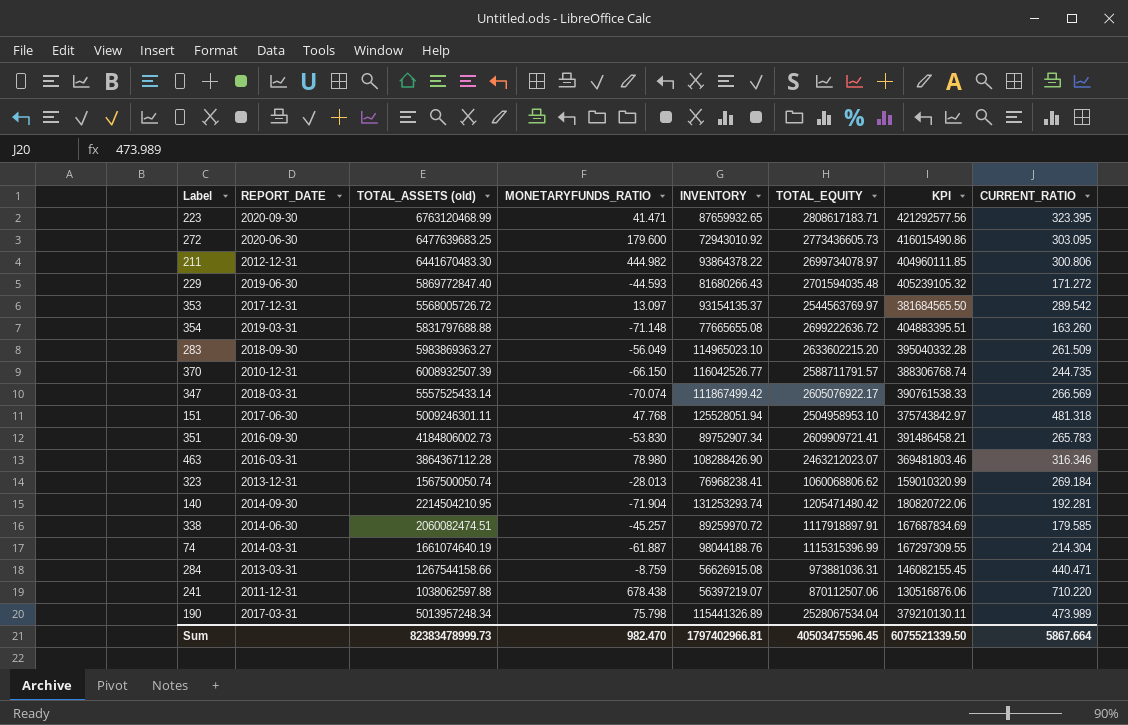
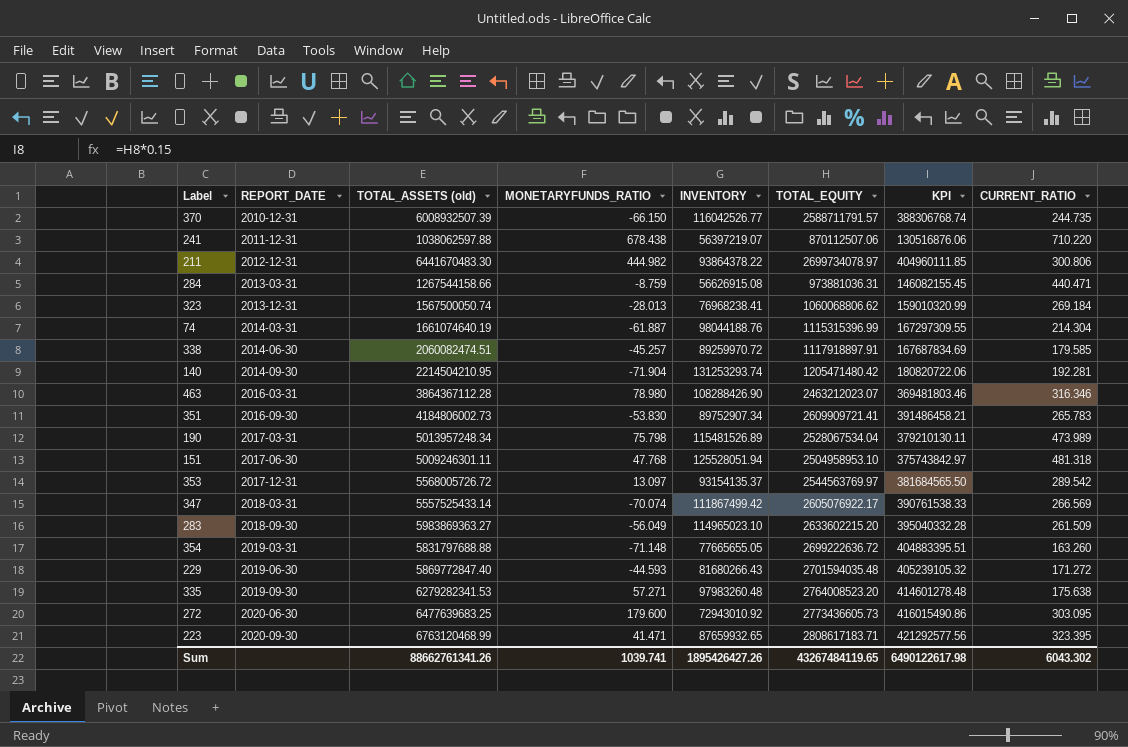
row order: none -> REPORT_DATE ascending
190 | INVENTORY: 115441326.89 -> 115481526.89
354 | INVENTORY: 77665655.08 -> 77665655.05
row 335: none -> 2019-09-30 | 6279282341.53 | 57.271 | 97983260.48 | 2764008523.20 | 414601278.48 | 175.638
Sum | TOTAL_ASSETS (old): 82383478999.73 -> 88662761341.26
Sum | MONETARYFUNDS_RATIO: 982.470 -> 1039.741
Sum | INVENTORY: 1797402966.81 -> 1895426427.26
Sum | TOTAL_EQUITY: 40503475596.45 -> 43267484119.65
Sum | KPI: 6075521339.50 -> 6490122617.98
Sum | CURRENT_RATIO: 5867.664 -> 6043.302

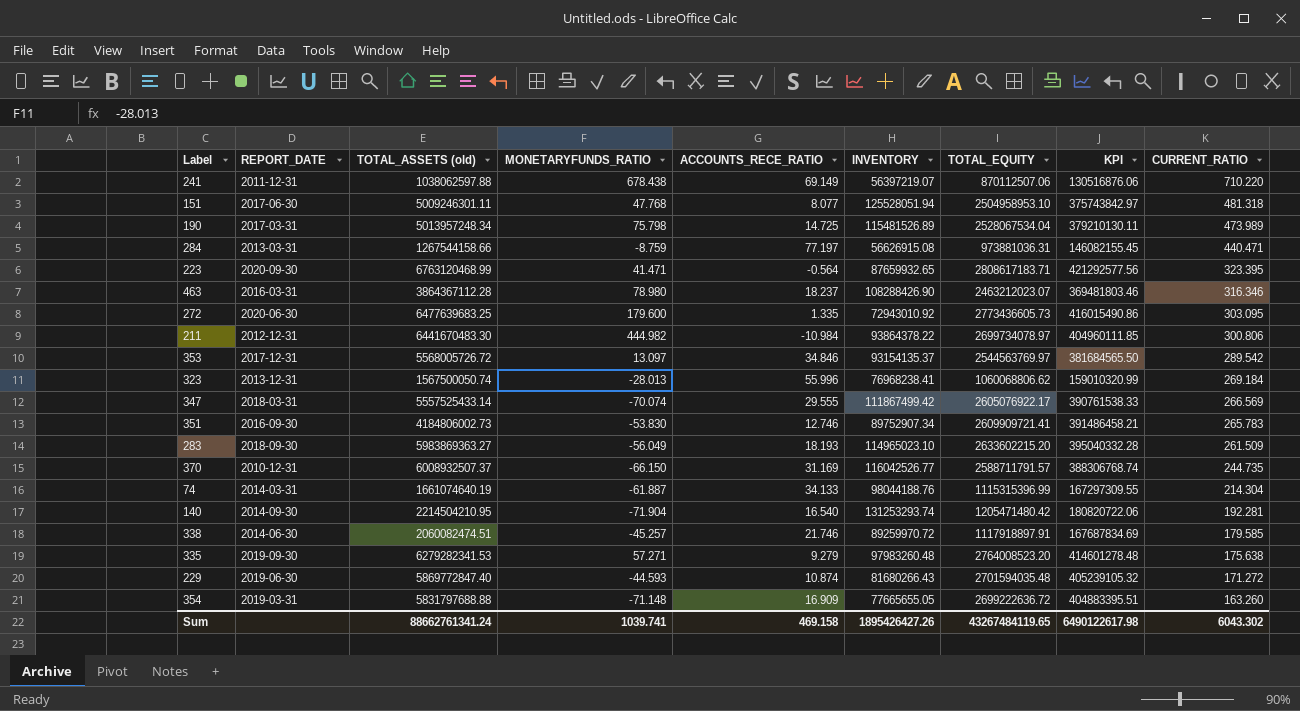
row order: REPORT_DATE ascending -> CURRENT_RATIO descending
column ACCOUNTS_RECE_RATIO | position: none -> 5
370 | TOTAL_ASSETS (old): 6008932507.39 -> 6008932507.37
Sum | TOTAL_ASSETS (old): 88662761341.26 -> 88662761341.24

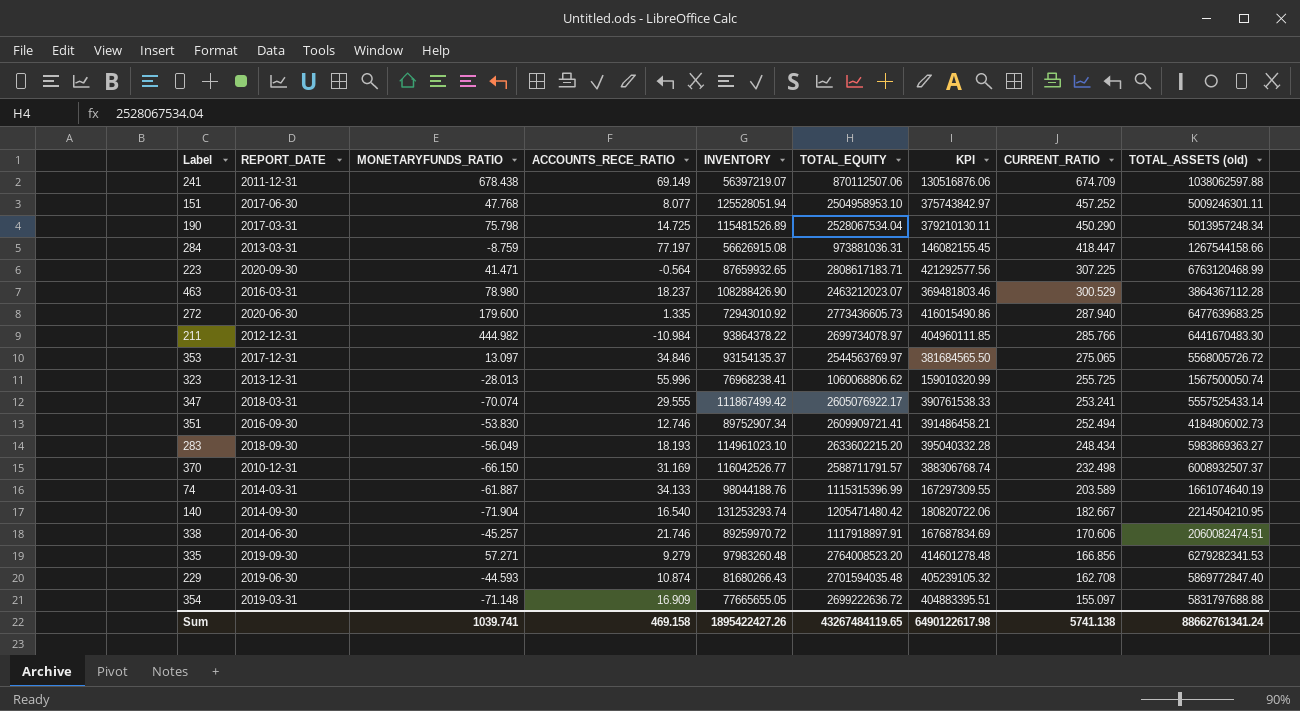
column TOTAL_ASSETS (old) | position: 3 -> 9
241 | CURRENT_RATIO: 710.220 -> 674.709
151 | CURRENT_RATIO: 481.318 -> 457.252
190 | CURRENT_RATIO: 473.989 -> 450.290
284 | CURRENT_RATIO: 440.471 -> 418.447
223 | CURRENT_RATIO: 323.395 -> 307.225
463 | CURRENT_RATIO: 316.346 -> 300.529
272 | CURRENT_RATIO: 303.095 -> 287.940
211 | CURRENT_RATIO: 300.806 -> 285.766
353 | CURRENT_RATIO: 289.542 -> 275.065
323 | CURRENT_RATIO: 269.184 -> 255.725
347 | CURRENT_RATIO: 266.569 -> 253.241
351 | CURRENT_RATIO: 265.783 -> 252.494
283 | INVENTORY: 114965023.10 -> 114961023.10
283 | CURRENT_RATIO: 261.509 -> 248.434
370 | CURRENT_RATIO: 244.735 -> 232.498
74 | CURRENT_RATIO: 214.304 -> 203.589
140 | CURRENT_RATIO: 192.281 -> 182.667
338 | CURRENT_RATIO: 179.585 -> 170.606
335 | CURRENT_RATIO: 175.638 -> 166.856
229 | CURRENT_RATIO: 171.272 -> 162.708
354 | CURRENT_RATIO: 163.260 -> 155.097
Sum | INVENTORY: 1895426427.26 -> 1895422427.26
Sum | CURRENT_RATIO: 6043.302 -> 5741.138

